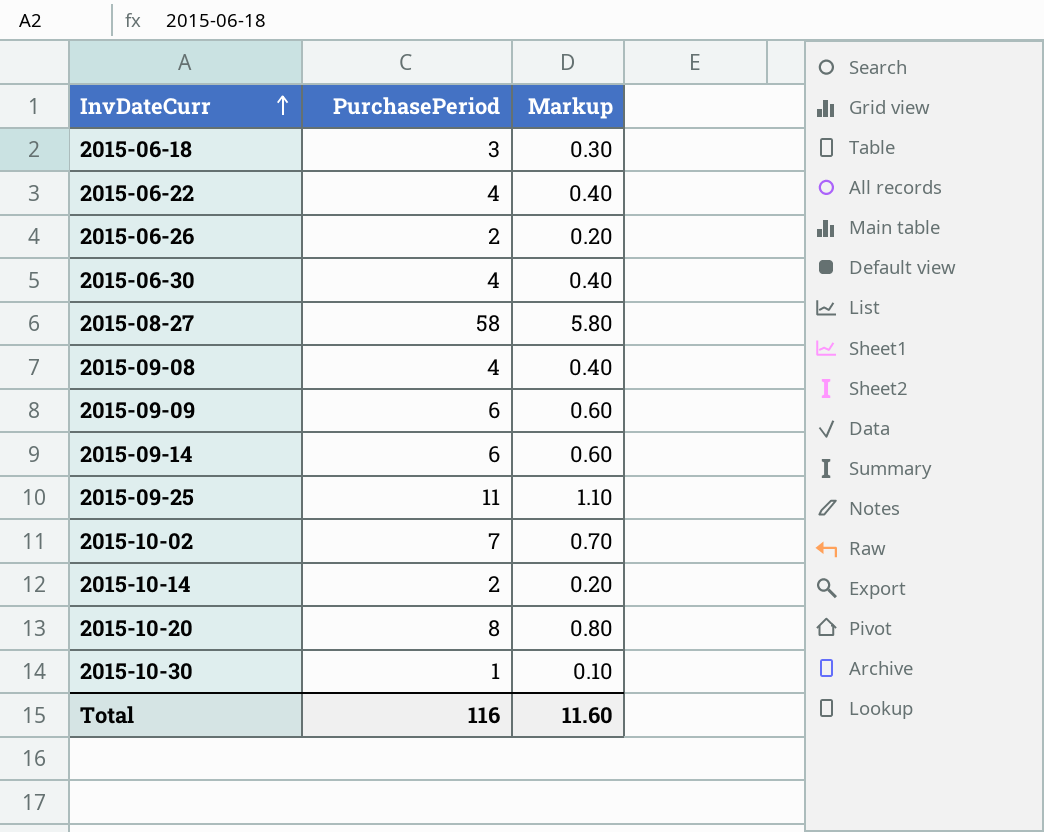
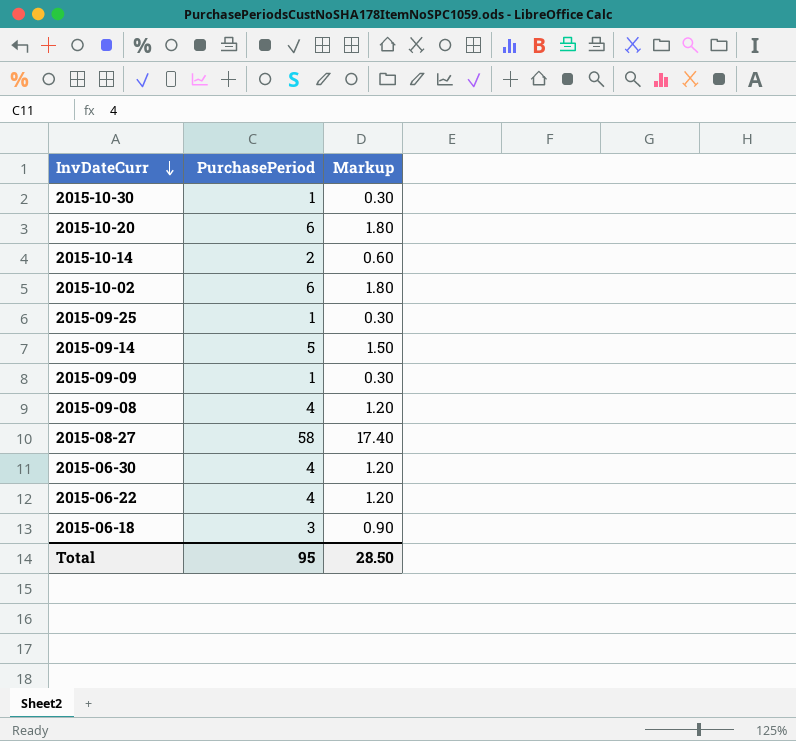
row order: InvDateCurr ascending -> InvDateCurr descending
column Markup | formula: [PurchasePeriod] * 0.1 -> [PurchasePeriod] * 0.3
row 2015-06-26: 2 | 0.20 -> none
2015-10-20 | PurchasePeriod: 8 -> 6
2015-10-02 | PurchasePeriod: 7 -> 6
2015-09-25 | PurchasePeriod: 11 -> 1
2015-09-14 | PurchasePeriod: 6 -> 5
2015-09-09 | PurchasePeriod: 6 -> 1
Total | PurchasePeriod: 116 -> 95
Total | Markup: 11.60 -> 28.50

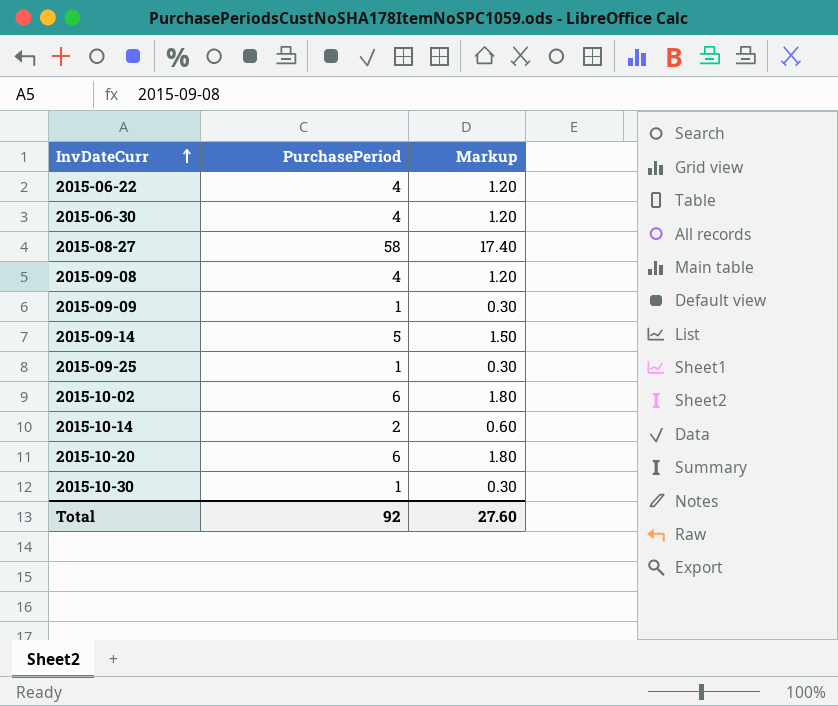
row order: InvDateCurr descending -> InvDateCurr ascending
row 2015-06-18: 3 | 0.90 -> none
Total | PurchasePeriod: 95 -> 92
Total | Markup: 28.50 -> 27.60

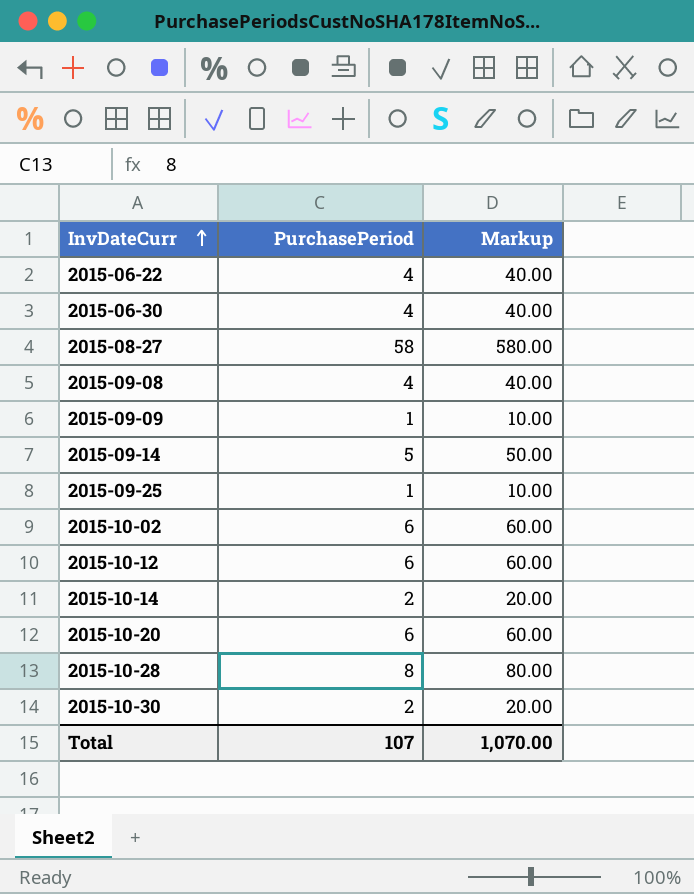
column Markup | formula: [PurchasePeriod] * 0.3 -> [PurchasePeriod] * 10
row 2015-10-12: none -> 6 | 60.00
row 2015-10-28: none -> 8 | 80.00
2015-10-30 | PurchasePeriod: 1 -> 2
Total | PurchasePeriod: 92 -> 107
Total | Markup: 27.60 -> 1,070.00

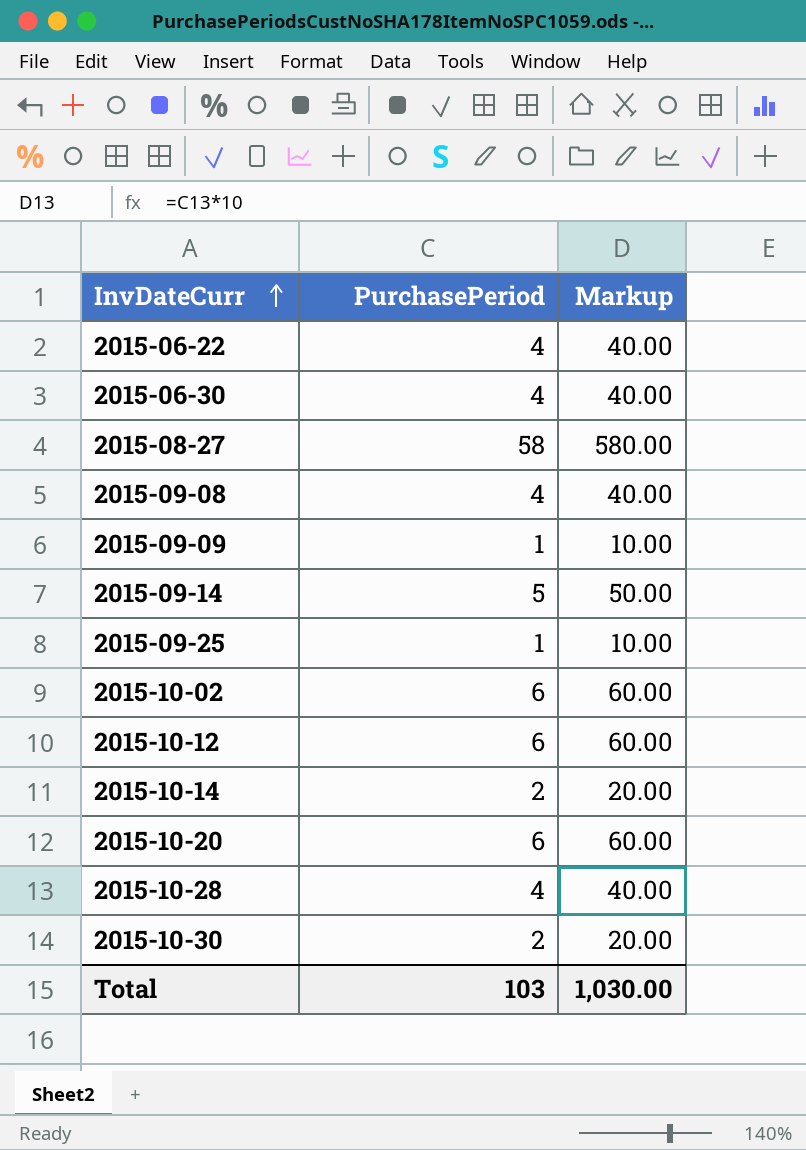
2015-10-28 | PurchasePeriod: 8 -> 4
2015-10-28 | Markup: 80.00 -> 40.00
Total | PurchasePeriod: 107 -> 103
Total | Markup: 1,070.00 -> 1,030.00

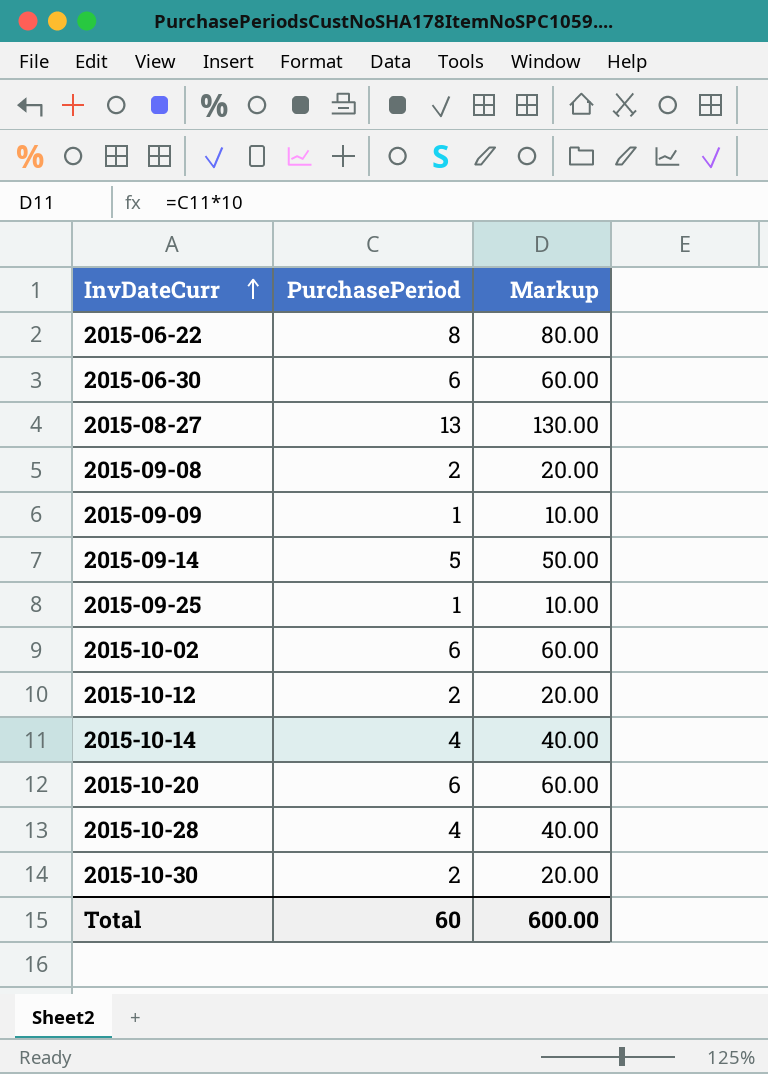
2015-06-22 | PurchasePeriod: 4 -> 8
2015-06-22 | Markup: 40.00 -> 80.00
2015-06-30 | PurchasePeriod: 4 -> 6
2015-06-30 | Markup: 40.00 -> 60.00
2015-08-27 | PurchasePeriod: 58 -> 13
2015-08-27 | Markup: 580.00 -> 130.00
2015-09-08 | PurchasePeriod: 4 -> 2
2015-09-08 | Markup: 40.00 -> 20.00
2015-10-12 | PurchasePeriod: 6 -> 2
2015-10-12 | Markup: 60.00 -> 20.00
2015-10-14 | PurchasePeriod: 2 -> 4
2015-10-14 | Markup: 20.00 -> 40.00
Total | PurchasePeriod: 103 -> 60
Total | Markup: 1,030.00 -> 600.00

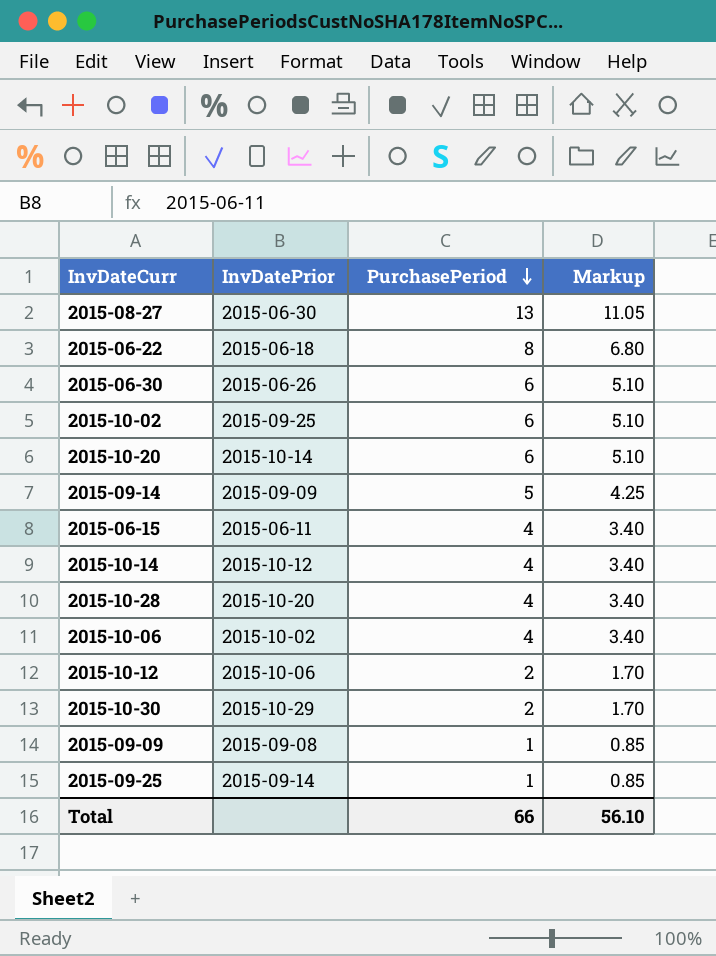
row order: InvDateCurr ascending -> PurchasePeriod descending
column InvDatePrior | position: none -> 2
column Markup | formula: [PurchasePeriod] * 10 -> [PurchasePeriod] * 0.85
row 2015-09-08: 2 | 20.00 -> none
row 2015-06-15: none -> 2015-06-11 | 4 | 3.40
row 2015-10-06: none -> 2015-10-02 | 4 | 3.40
Total | PurchasePeriod: 60 -> 66
Total | Markup: 600.00 -> 56.10

